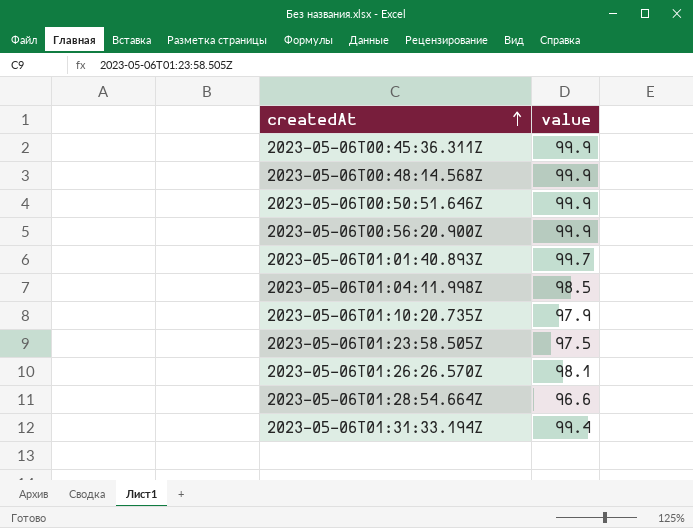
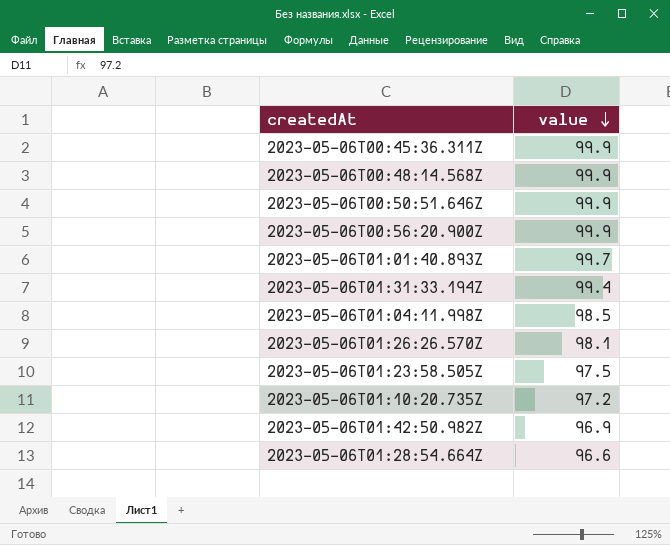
row order: createdAt ascending -> value descending
2023-05-06T01:10:20.735Z | value: 97.9 -> 97.2
row 2023-05-06T01:42:50.982Z: none -> 96.9

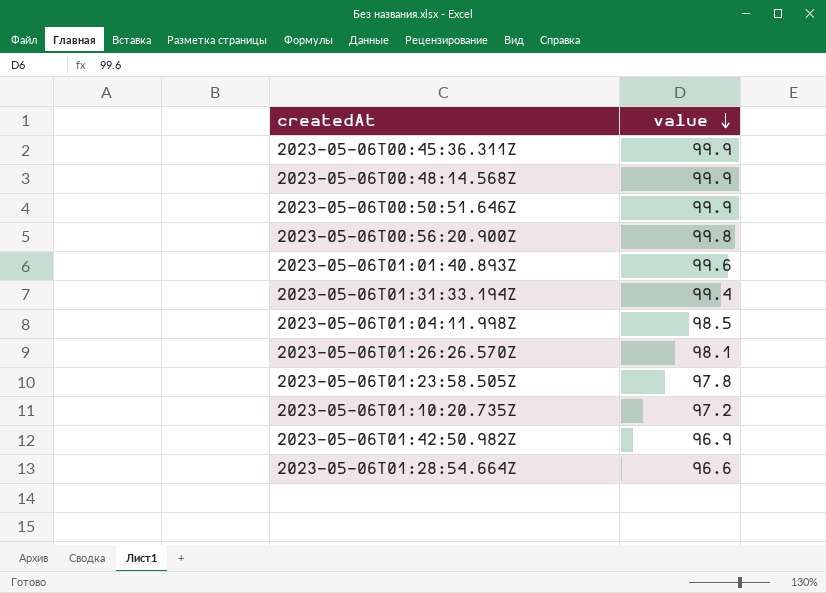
2023-05-06T00:56:20.900Z | value: 99.9 -> 99.8
2023-05-06T01:01:40.893Z | value: 99.7 -> 99.6
2023-05-06T01:23:58.505Z | value: 97.5 -> 97.8

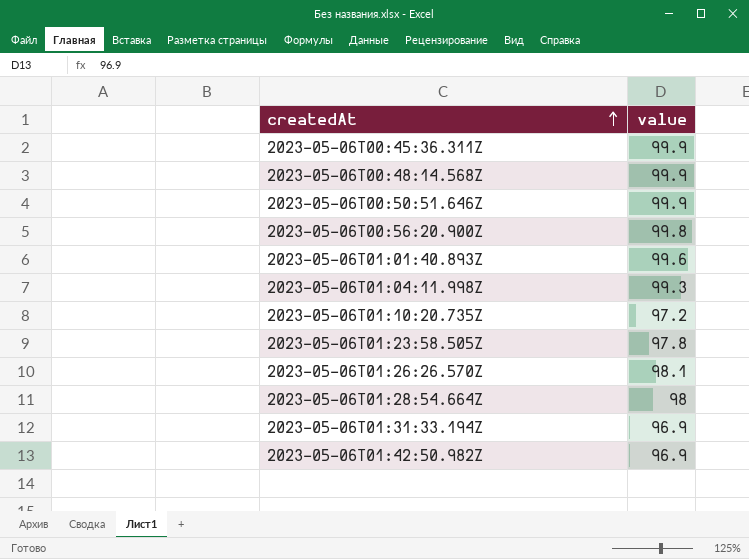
row order: value descending -> createdAt ascending
2023-05-06T01:04:11.998Z | value: 98.5 -> 99.3
2023-05-06T01:28:54.664Z | value: 96.6 -> 98
2023-05-06T01:31:33.194Z | value: 99.4 -> 96.9

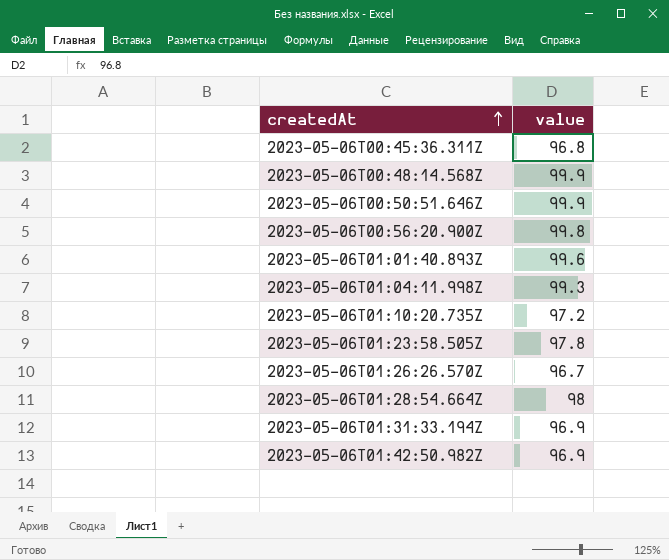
2023-05-06T00:45:36.311Z | value: 99.9 -> 96.8
2023-05-06T01:26:26.570Z | value: 98.1 -> 96.7

